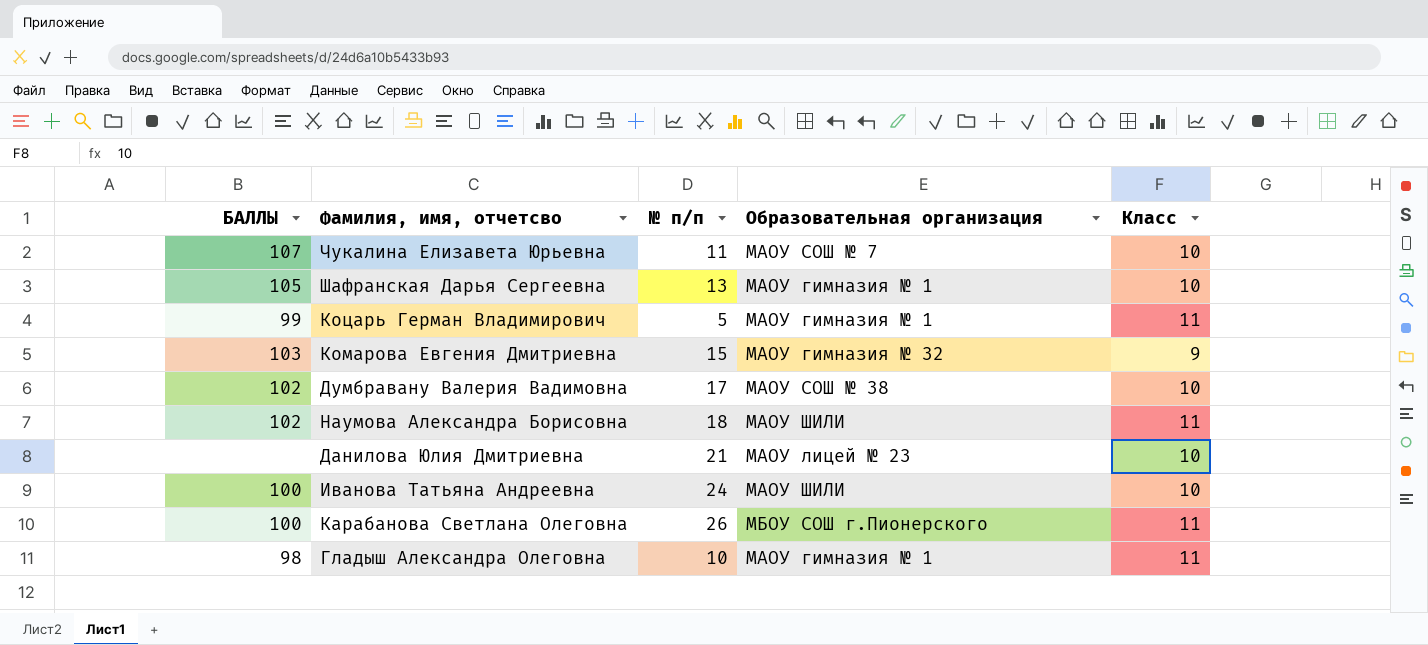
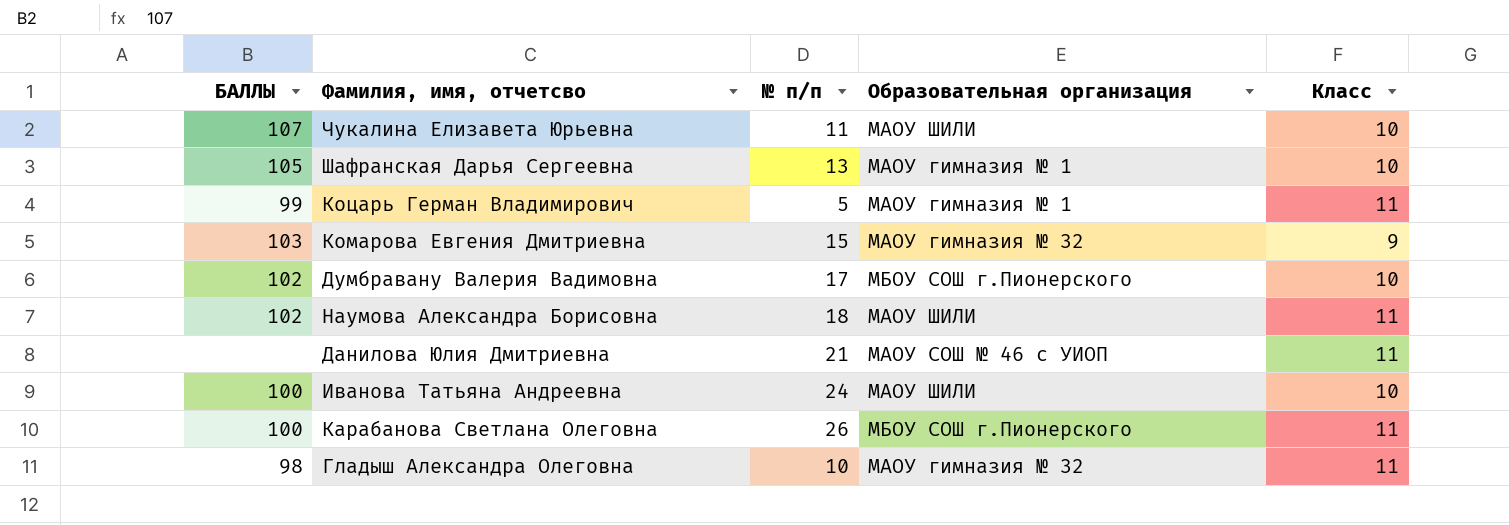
Чукалина Елизавета Юрьевна | Образовательная организация: МАОУ СОШ № 7 -> МАОУ ШИЛИ
Думбравану Валерия Вадимовна | Образовательная организация: МАОУ СОШ № 38 -> МБОУ СОШ г.Пионерского
Данилова Юлия Дмитриевна | Образовательная организация: МАОУ лицей № 23 -> МАОУ СОШ № 46 с УИОП
Данилова Юлия Дмитриевна | Класс: 10 -> 11
Гладыш Александра Олеговна | Образовательная организация: МАОУ гимназия № 1 -> МАОУ гимназия № 32

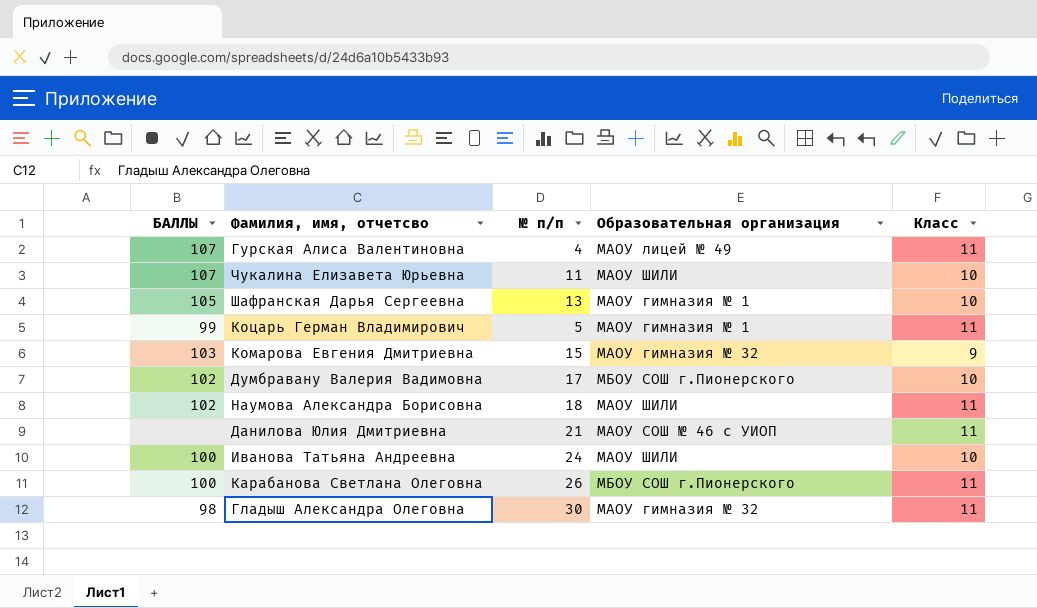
row Гурская Алиса Валентиновна: none -> 107 | 4 | МАОУ лицей № 49 | 11
Гладыш Александра Олеговна | № п/п: 10 -> 30

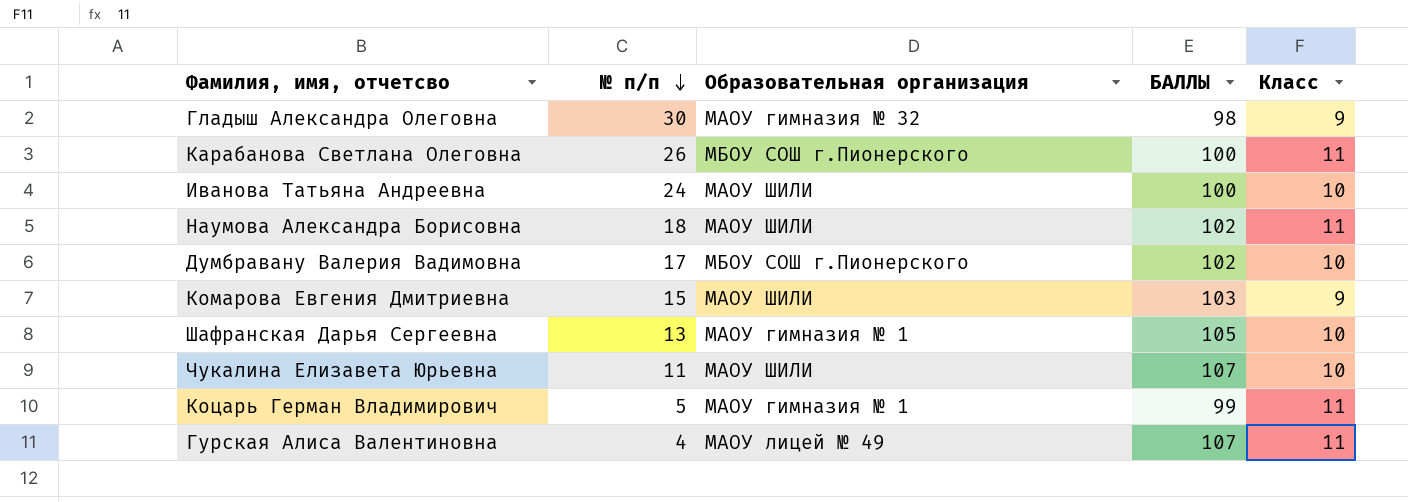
row order: none -> № п/п descending
column БАЛЛЫ | position: 1 -> 4
row Данилова Юлия Дмитриевна: none | 21 | МАОУ СОШ № 46 с УИОП | 11 -> none
Гладыш Александра Олеговна | Класс: 11 -> 9
Комарова Евгения Дмитриевна | Образовательная организация: МАОУ гимназия № 32 -> МАОУ ШИЛИ

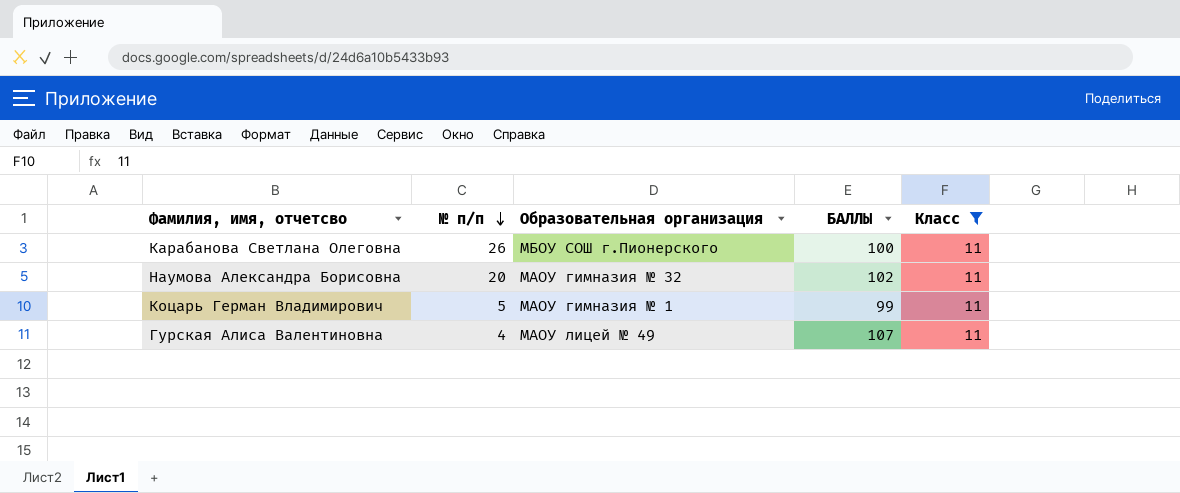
filter: none -> Класс = 11
Наумова Александра Борисовна | № п/п: 18 -> 20
Наумова Александра Борисовна | Образовательная организация: МАОУ ШИЛИ -> МАОУ гимназия № 32

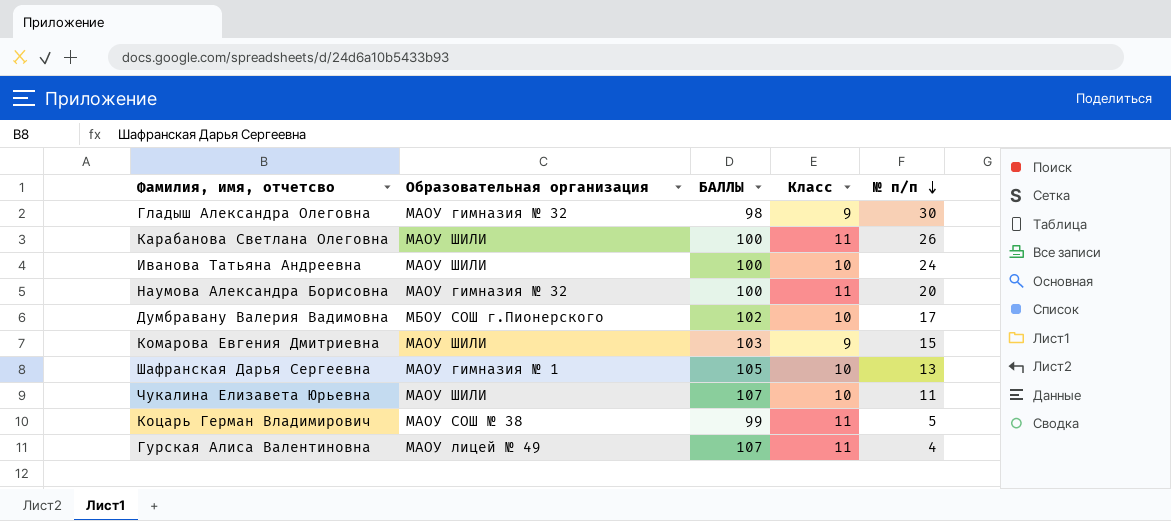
filter: Класс = 11 -> none
column № п/п | position: 2 -> 5
Карабанова Светлана Олеговна | Образовательная организация: МБОУ СОШ г.Пионерского -> МАОУ ШИЛИ
Наумова Александра Борисовна | БАЛЛЫ: 102 -> 100
Коцарь Герман Владимирович | Образовательная организация: МАОУ гимназия № 1 -> МАОУ СОШ № 38

